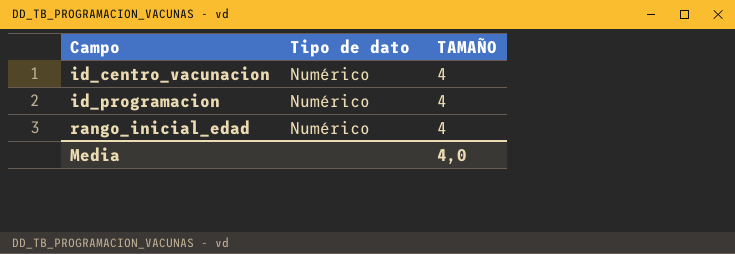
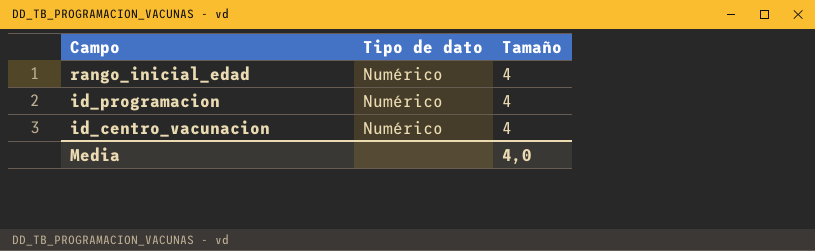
row order: Campo ascending -> Campo descending
column name: TAMAÑO -> Tamaño

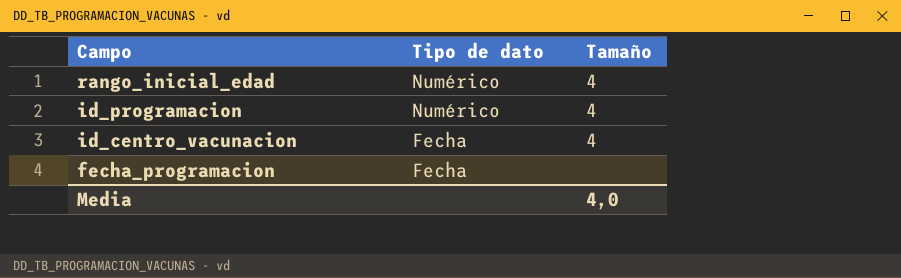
id_centro_vacunacion | Tipo de dato: Numérico -> Fecha
row fecha_programacion: none -> Fecha | none

